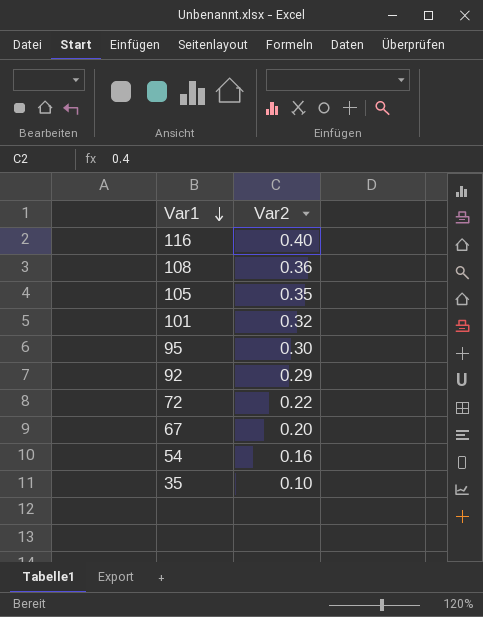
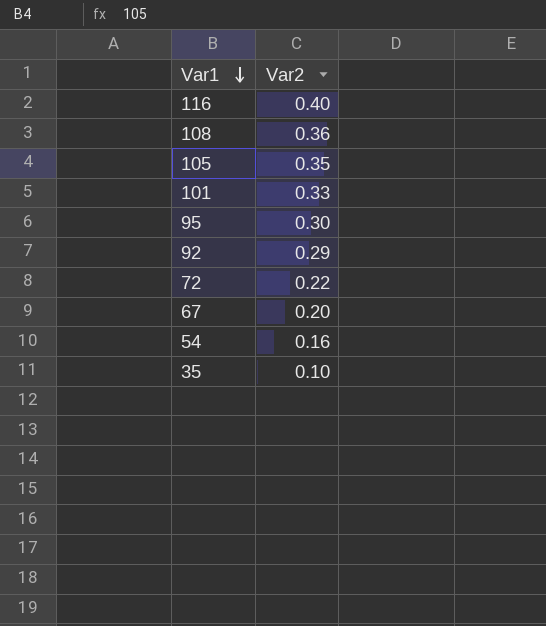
101 | Var2: 0.32 -> 0.33

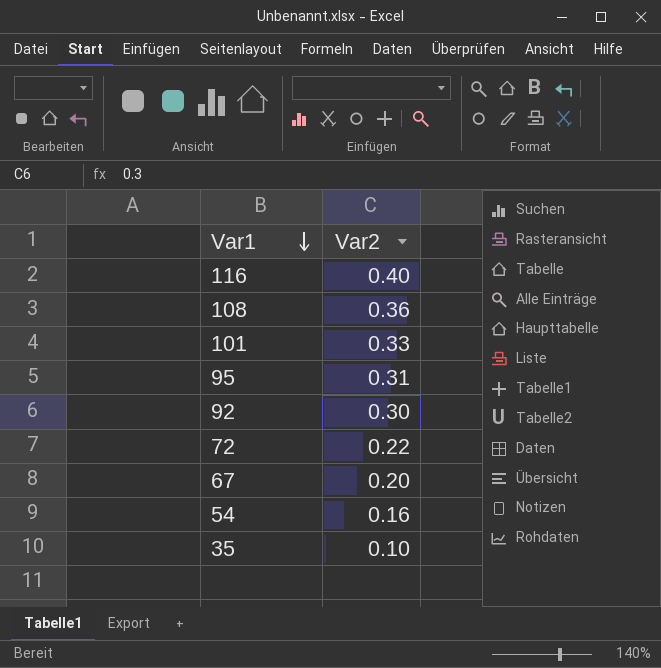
row 105: 0.35 -> none
95 | Var2: 0.30 -> 0.31
92 | Var2: 0.29 -> 0.30

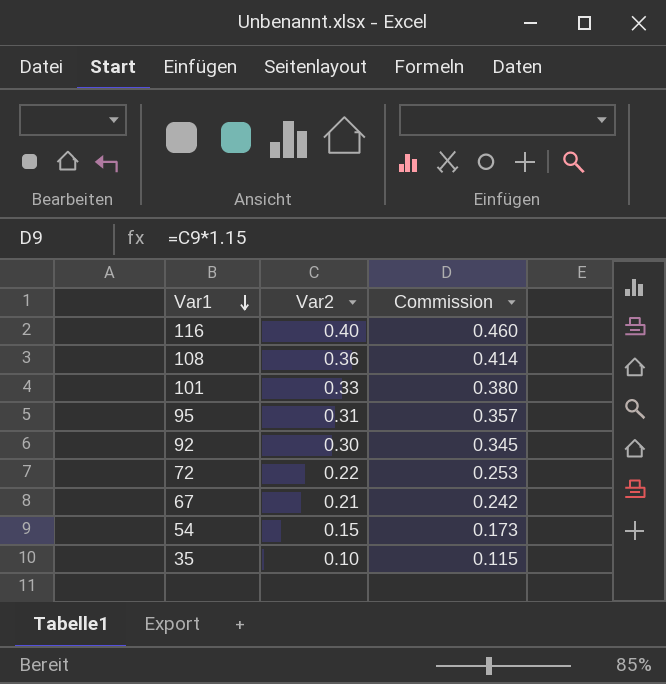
column Commission | formula: none -> [Var2] * 1.15
67 | Var2: 0.20 -> 0.21
54 | Var2: 0.16 -> 0.15

